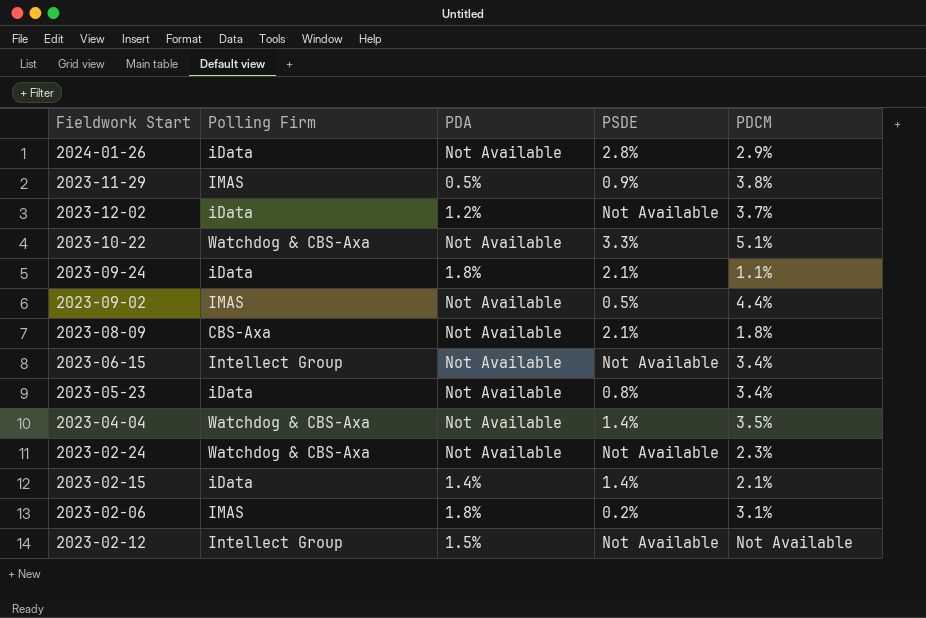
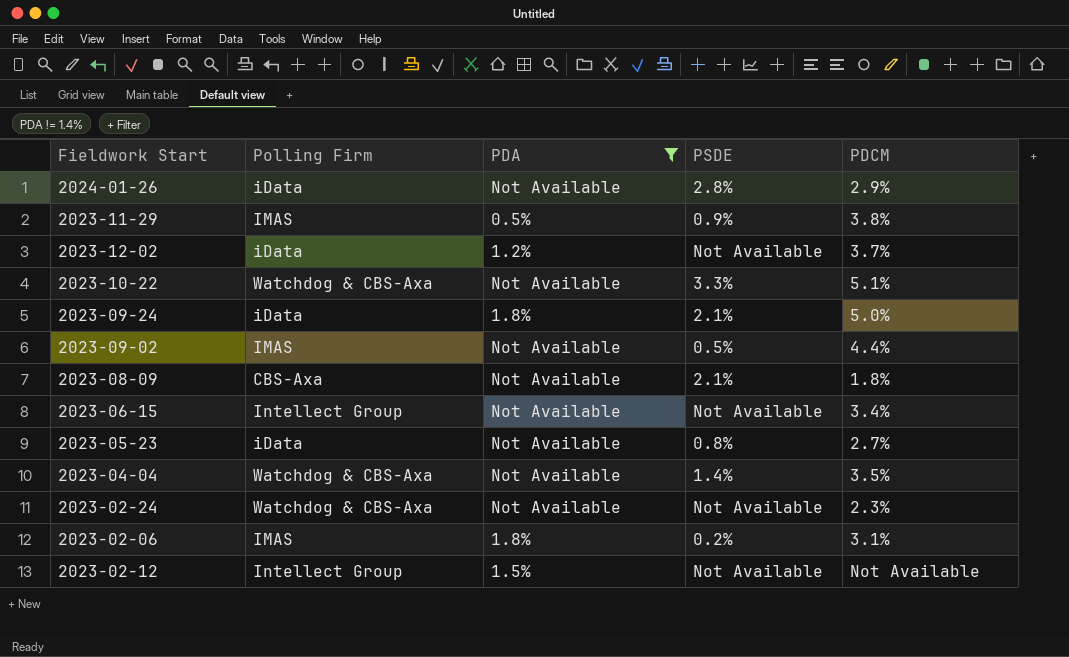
filter: none -> PDA != 1.4%
2023-09-24 | PDCM: 1.1% -> 5.0%
2023-05-23 | PDCM: 3.4% -> 2.7%

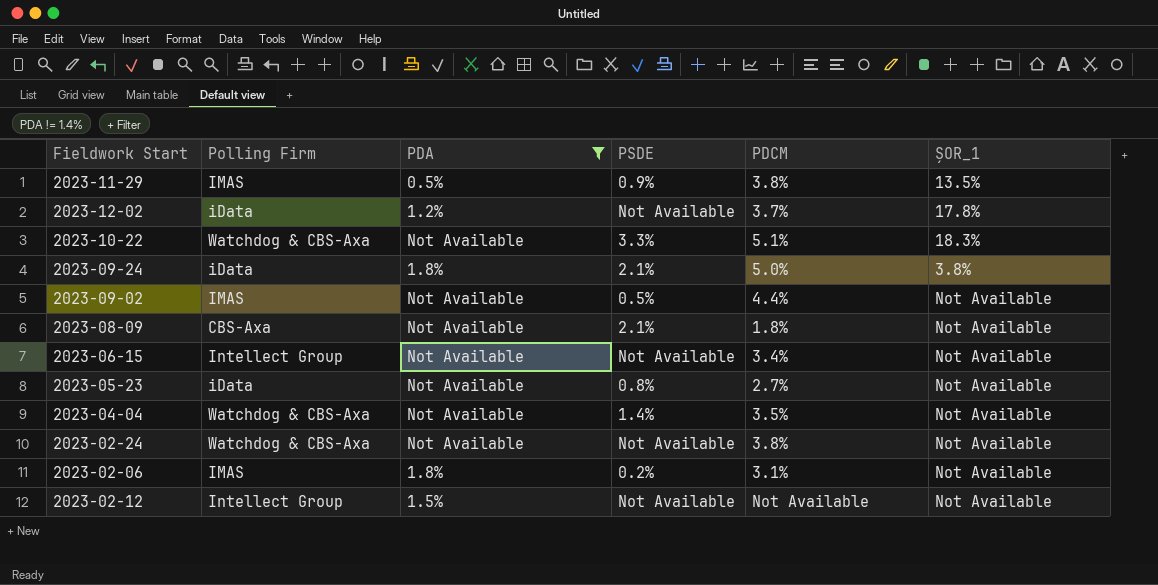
column ȘOR_1 | position: none -> 6
row 2024-01-26: iData | Not Available | 2.8% | 2.9% -> none
2023-02-24 | PDCM: 2.3% -> 3.8%

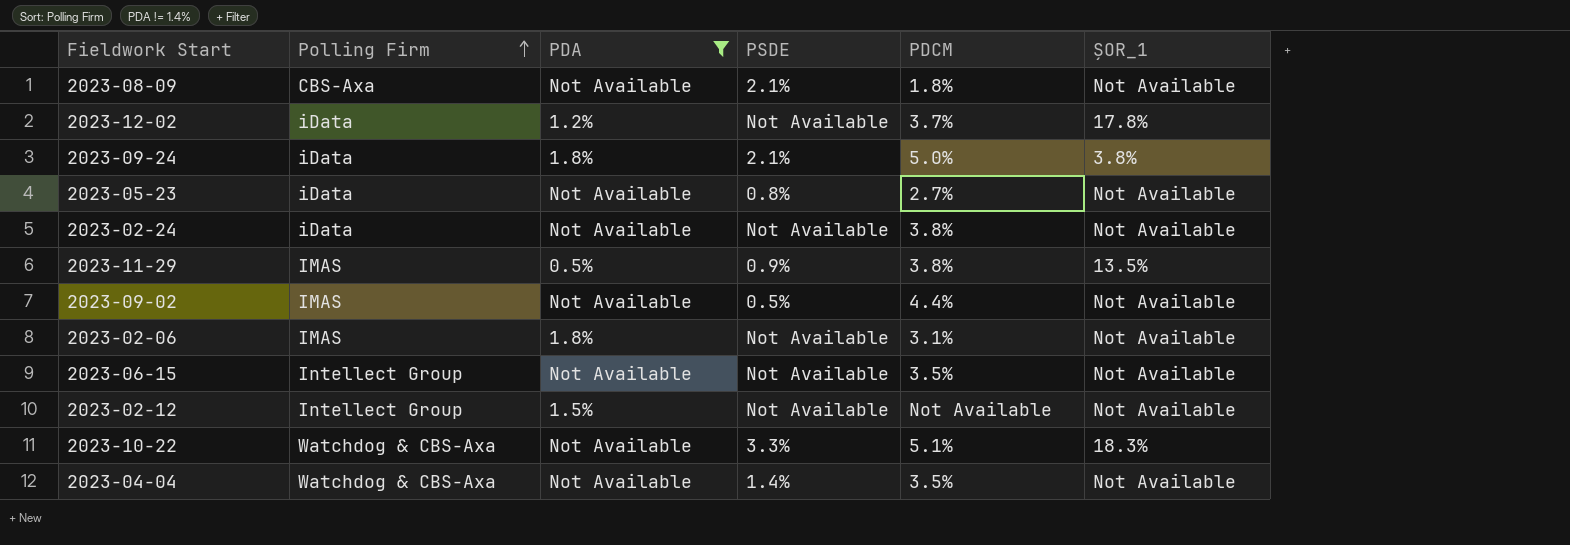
row order: none -> Polling Firm ascending
2023-02-24 | Polling Firm: Watchdog & CBS-Axa -> iData
2023-02-06 | PSDE: 0.2% -> Not Available
2023-06-15 | PDCM: 3.4% -> 3.5%

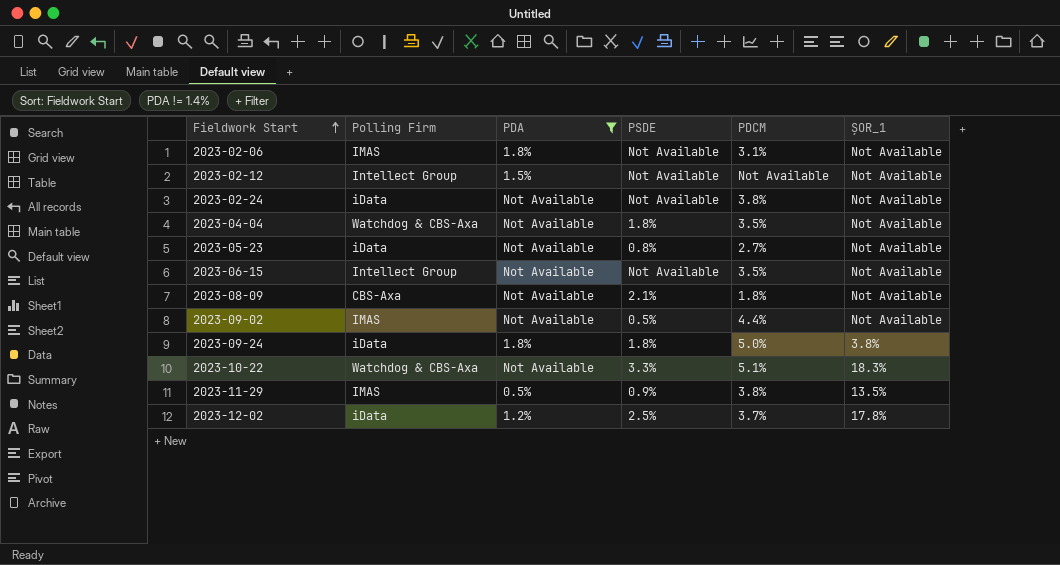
row order: Polling Firm ascending -> Fieldwork Start ascending
2023-04-04 | PSDE: 1.4% -> 1.8%
2023-09-24 | PSDE: 2.1% -> 1.8%
2023-12-02 | PSDE: Not Available -> 2.5%

